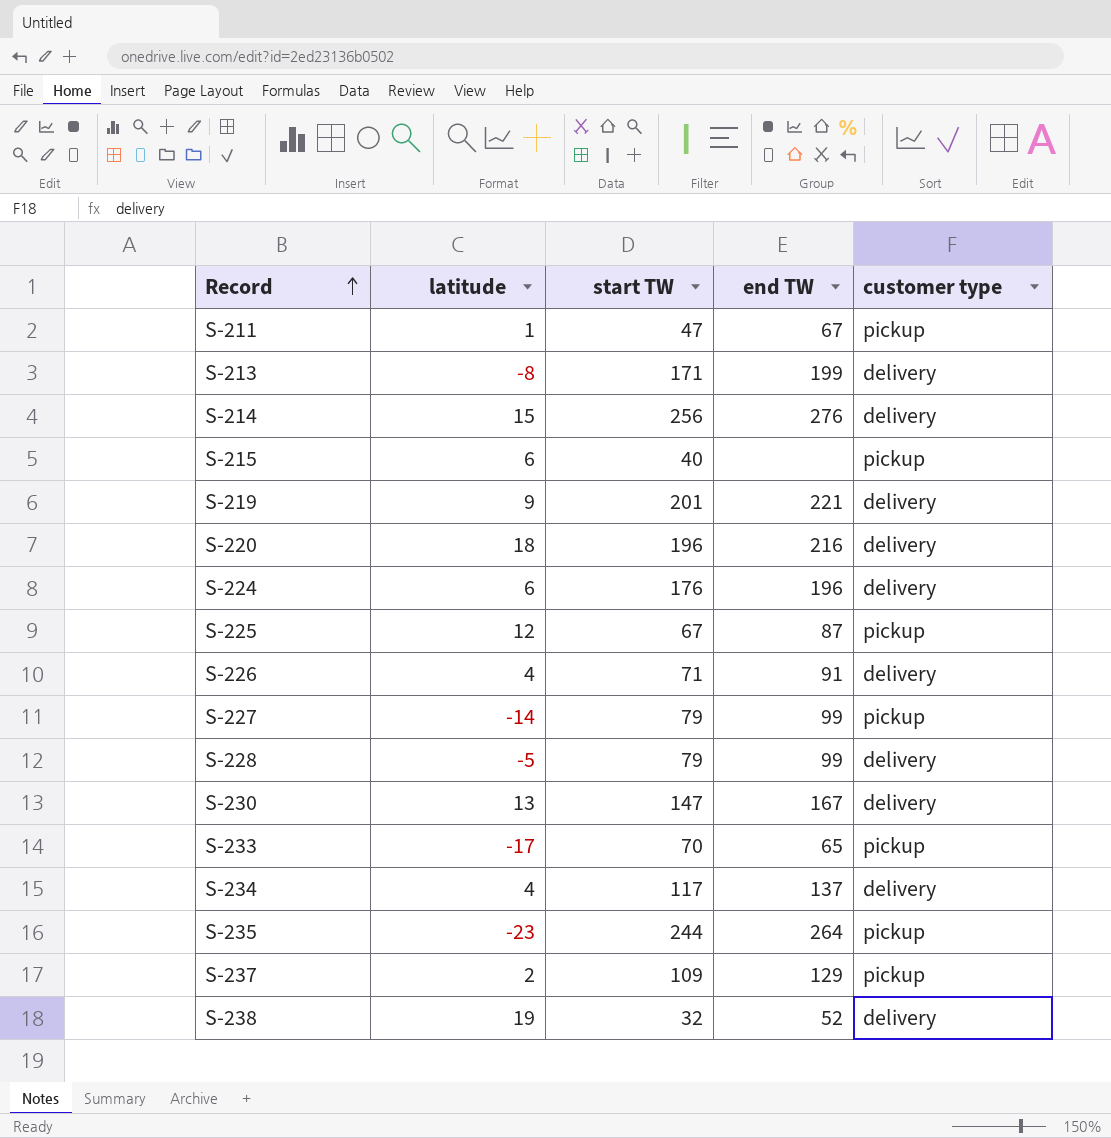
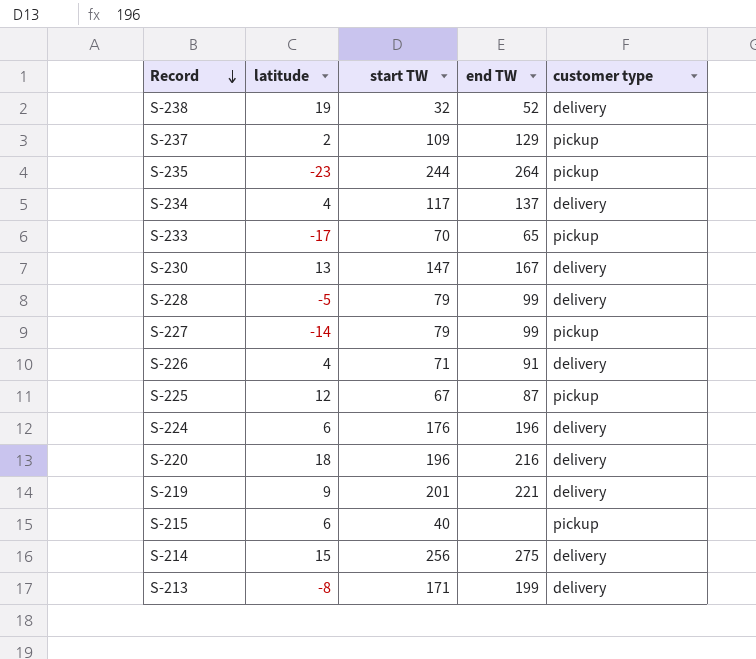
row order: Record ascending -> Record descending
row S-211: 1 | 47 | 67 | pickup -> none
S-214 | end TW: 276 -> 275

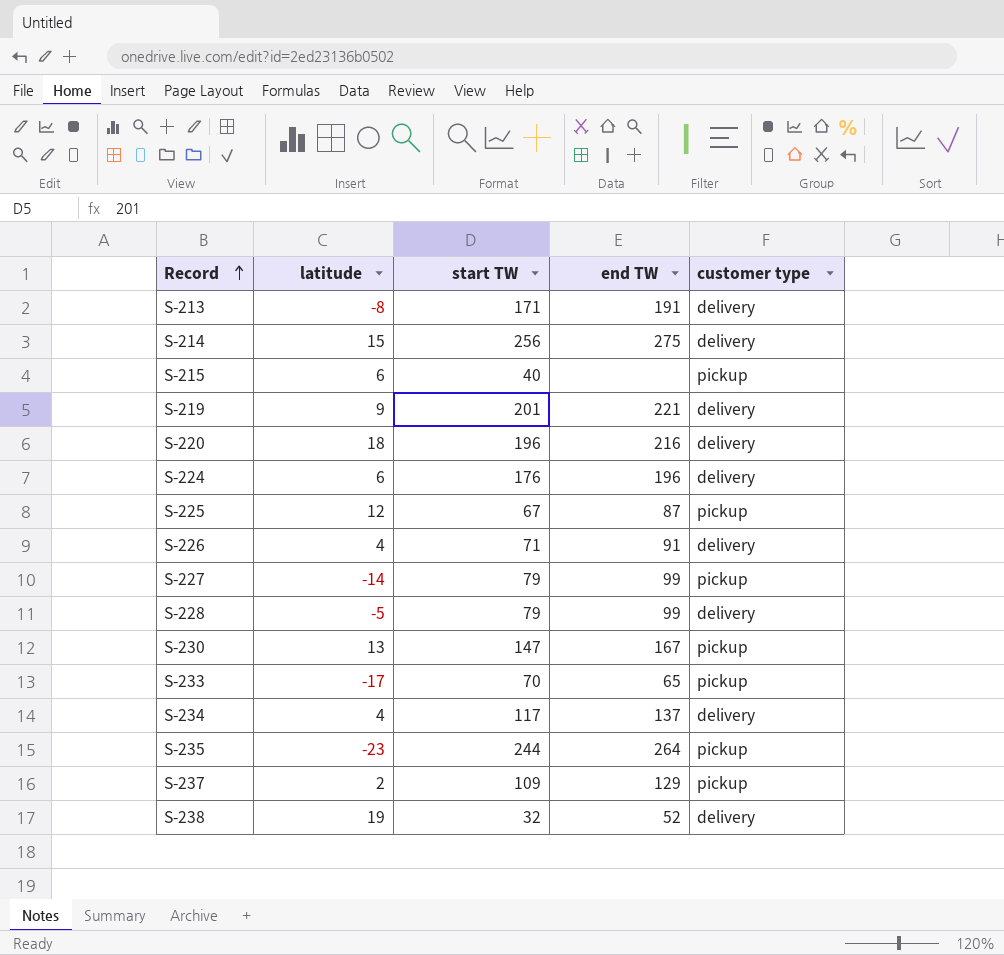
row order: Record descending -> Record ascending
S-213 | end TW: 199 -> 191
S-230 | customer type: delivery -> pickup

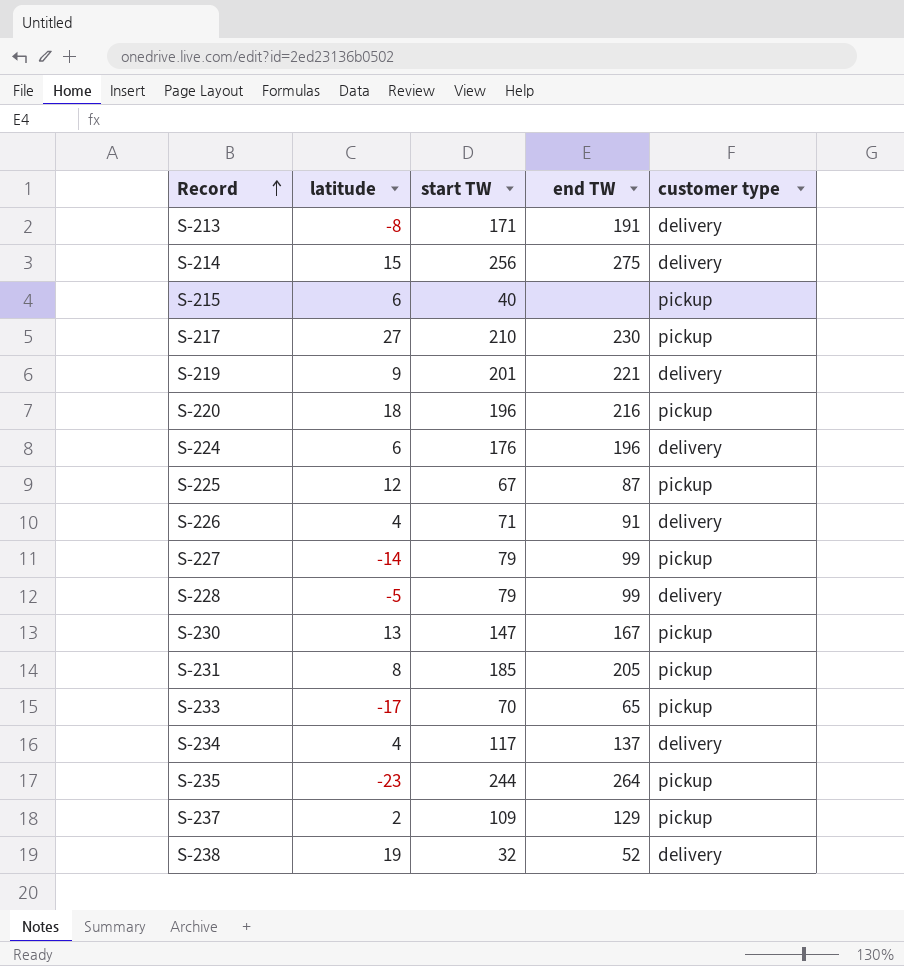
row S-217: none -> 27 | 210 | 230 | pickup
S-220 | customer type: delivery -> pickup
row S-231: none -> 8 | 185 | 205 | pickup

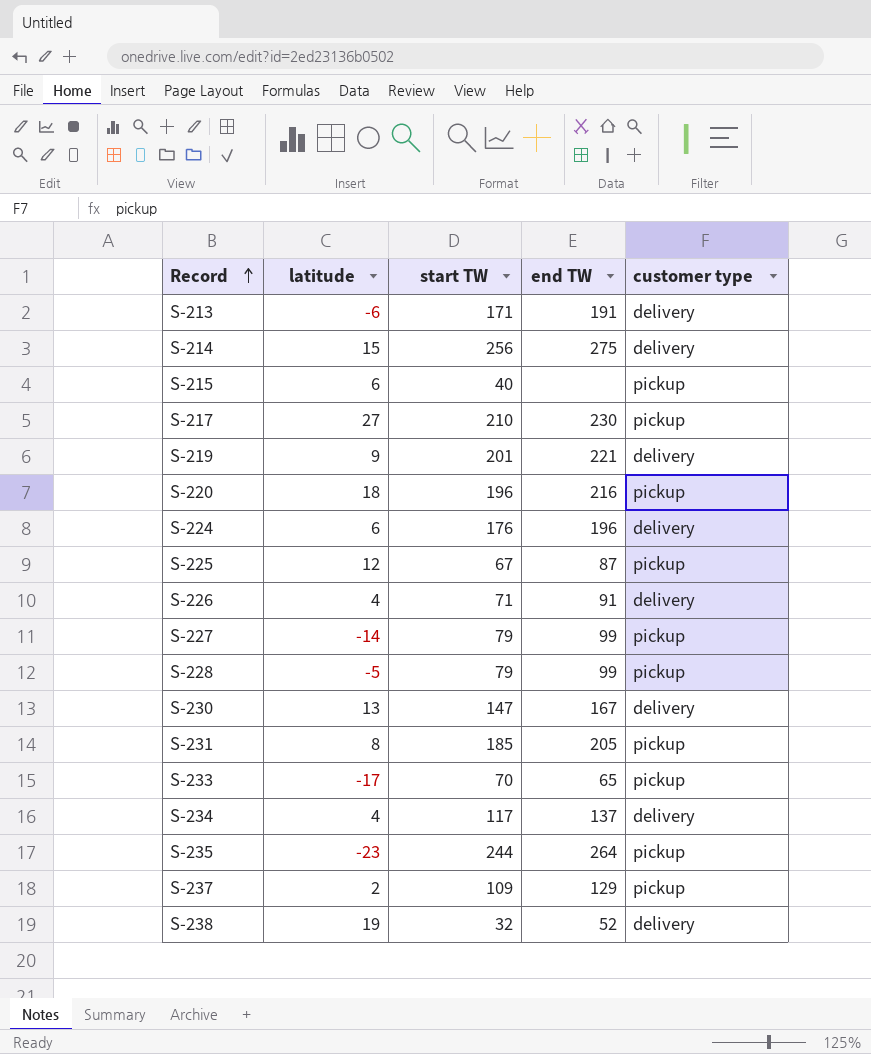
S-213 | latitude: -8 -> -6
S-228 | customer type: delivery -> pickup
S-230 | customer type: pickup -> delivery

